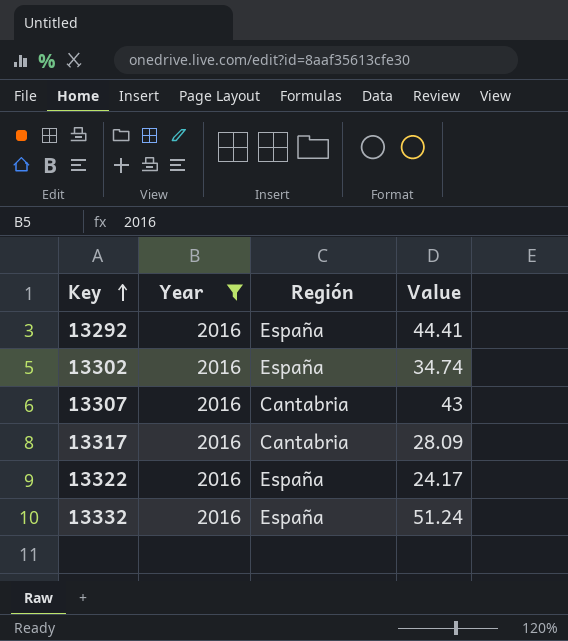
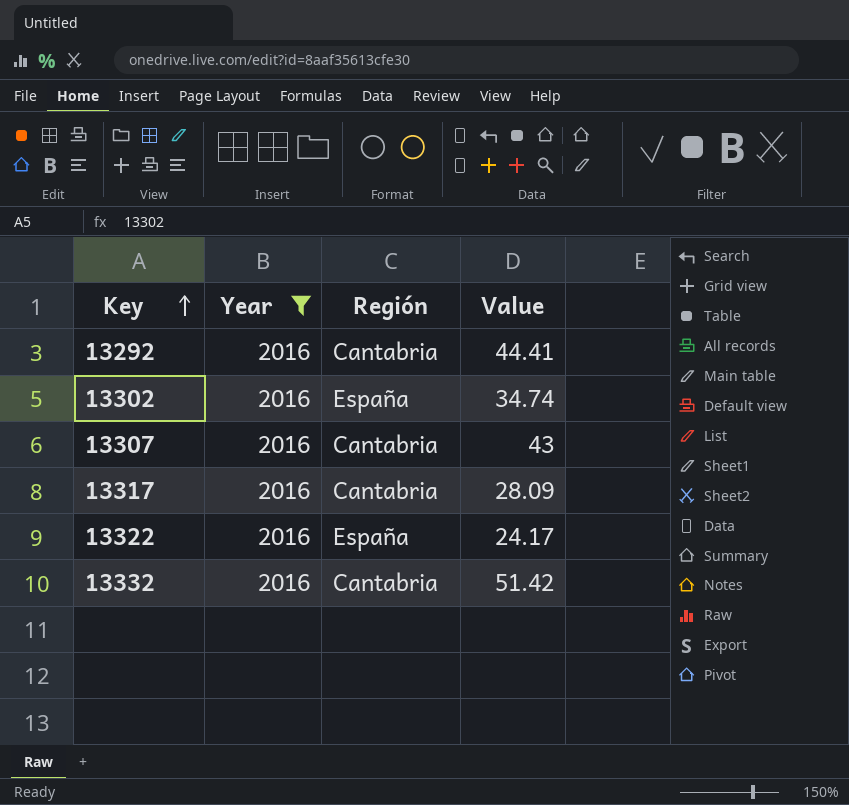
13292 | Región: España -> Cantabria
13332 | Región: España -> Cantabria
13332 | Value: 51.24 -> 51.42

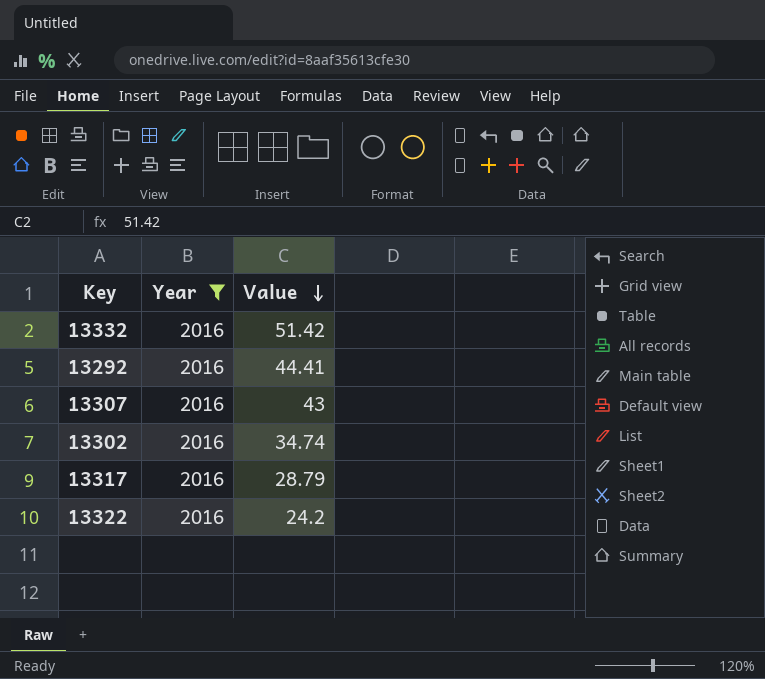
row order: Key ascending -> Value descending
column Región | position: 3 -> none
13317 | Value: 28.09 -> 28.79
13322 | Value: 24.17 -> 24.2

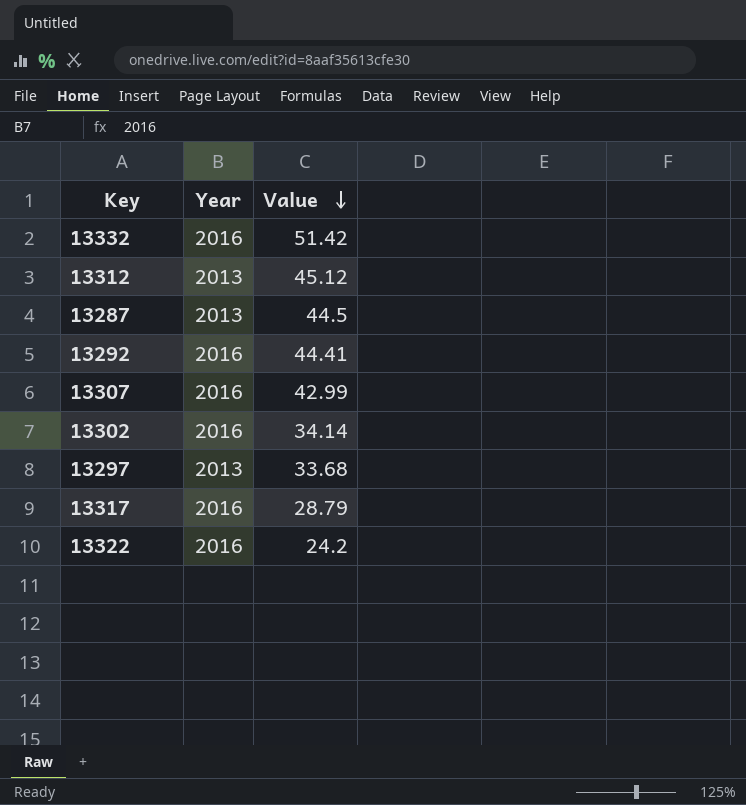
filter: Year = 2016 -> none
13307 | Value: 43 -> 42.99
13302 | Value: 34.74 -> 34.14

